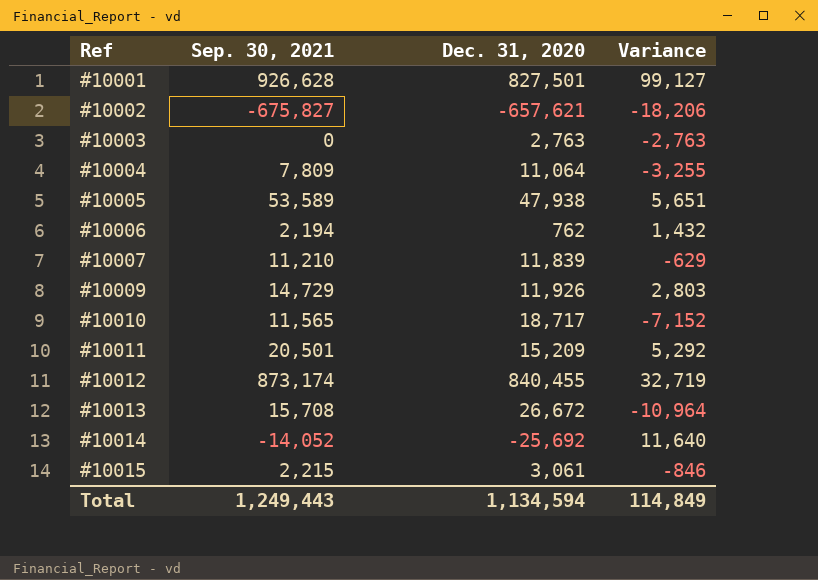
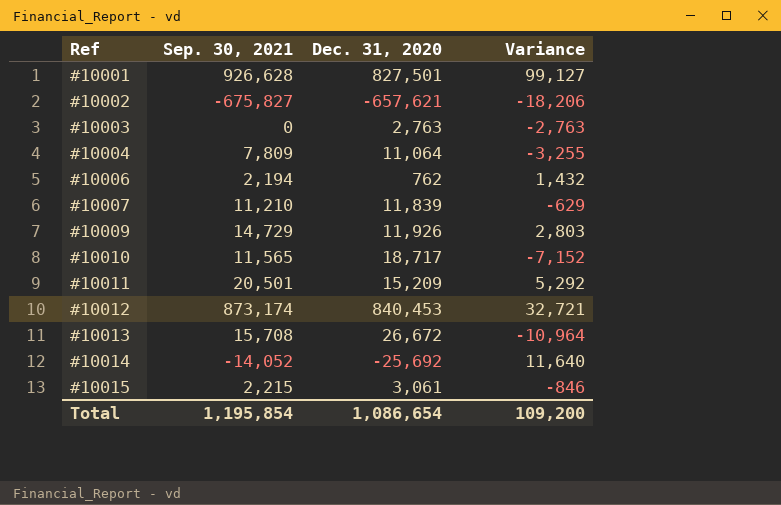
row #10005: 53,589 | 47,938 | 5,651 -> none
#10012 | Dec. 31, 2020: 840,455 -> 840,453
#10012 | Variance: 32,719 -> 32,721
Total | Sep. 30, 2021: 1,249,443 -> 1,195,854
Total | Dec. 31, 2020: 1,134,594 -> 1,086,654
Total | Variance: 114,849 -> 109,200

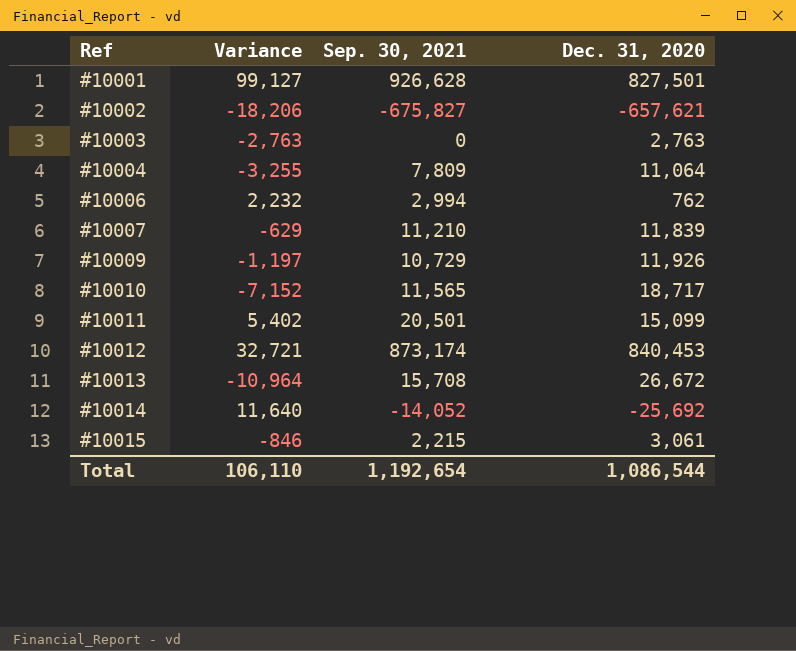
column Variance | position: 4 -> 2
#10006 | Variance: 1,432 -> 2,232
#10006 | Sep. 30, 2021: 2,194 -> 2,994
#10009 | Variance: 2,803 -> -1,197
#10009 | Sep. 30, 2021: 14,729 -> 10,729
#10011 | Variance: 5,292 -> 5,402
#10011 | Dec. 31, 2020: 15,209 -> 15,099
Total | Variance: 109,200 -> 106,110
Total | Sep. 30, 2021: 1,195,854 -> 1,192,654
Total | Dec. 31, 2020: 1,086,654 -> 1,086,544

